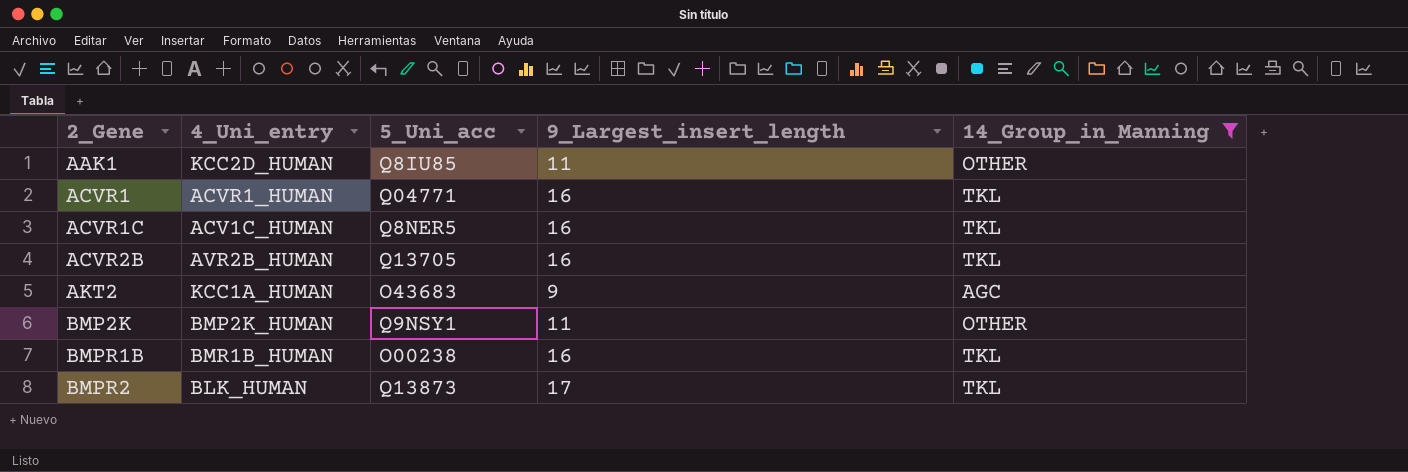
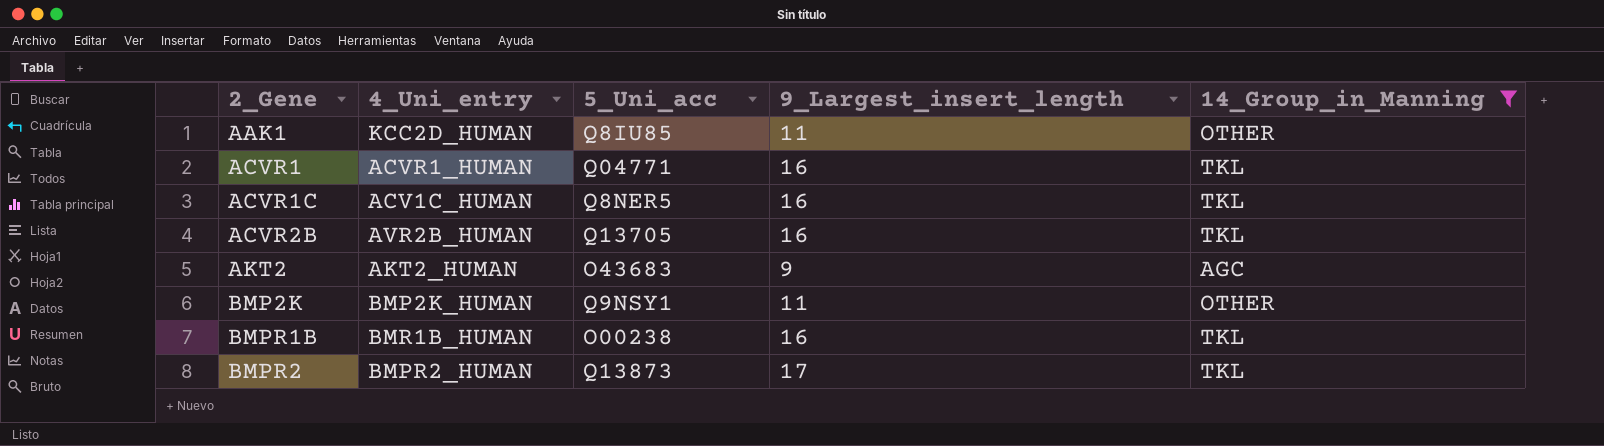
AKT2 | 4_Uni_entry: KCC1A_HUMAN -> AKT2_HUMAN
BMPR2 | 4_Uni_entry: BLK_HUMAN -> BMPR2_HUMAN

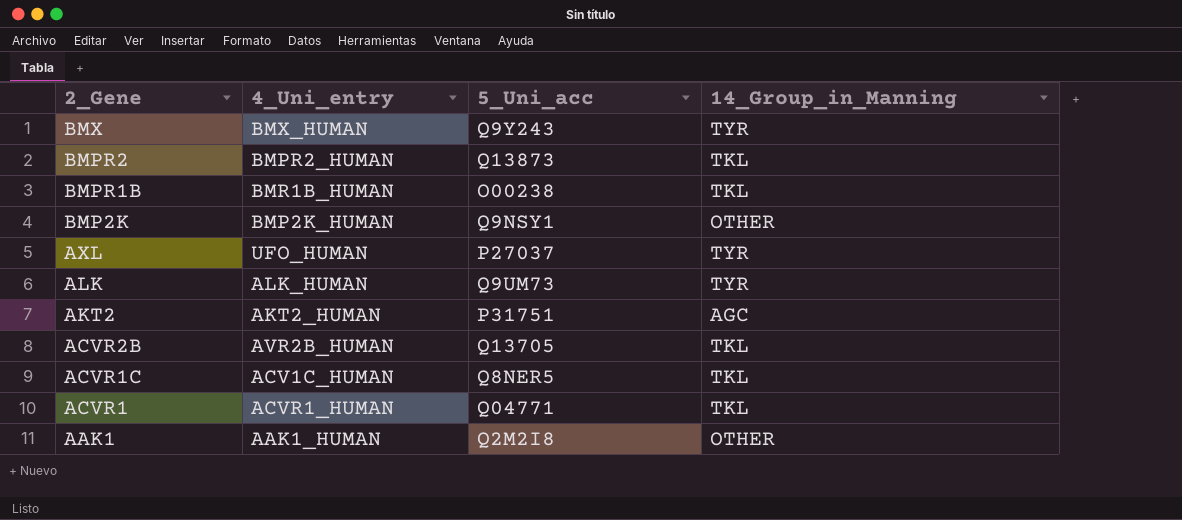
filter: 14_Group_in_Manning != TYR -> none
row order: 2_Gene ascending -> 2_Gene descending
column 9_Largest_insert_length | position: 4 -> none
AKT2 | 5_Uni_acc: O43683 -> P31751
AAK1 | 4_Uni_entry: KCC2D_HUMAN -> AAK1_HUMAN
AAK1 | 5_Uni_acc: Q8IU85 -> Q2M2I8

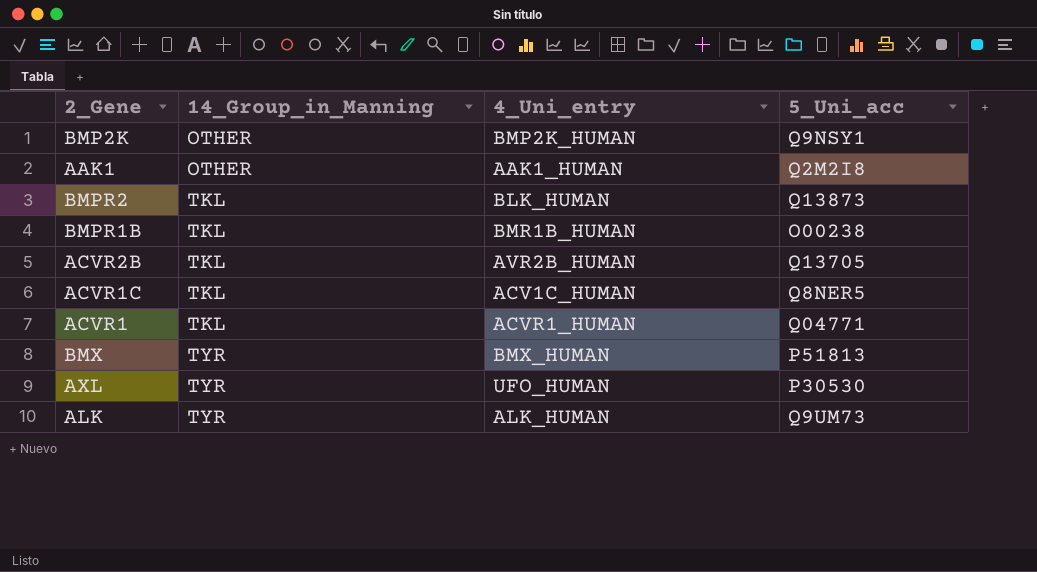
row order: 2_Gene descending -> 14_Group_in_Manning ascending
column 14_Group_in_Manning | position: 4 -> 2
row AKT2: AKT2_HUMAN | P31751 | AGC -> none
BMPR2 | 4_Uni_entry: BMPR2_HUMAN -> BLK_HUMAN
BMX | 5_Uni_acc: Q9Y243 -> P51813
AXL | 5_Uni_acc: P27037 -> P30530

